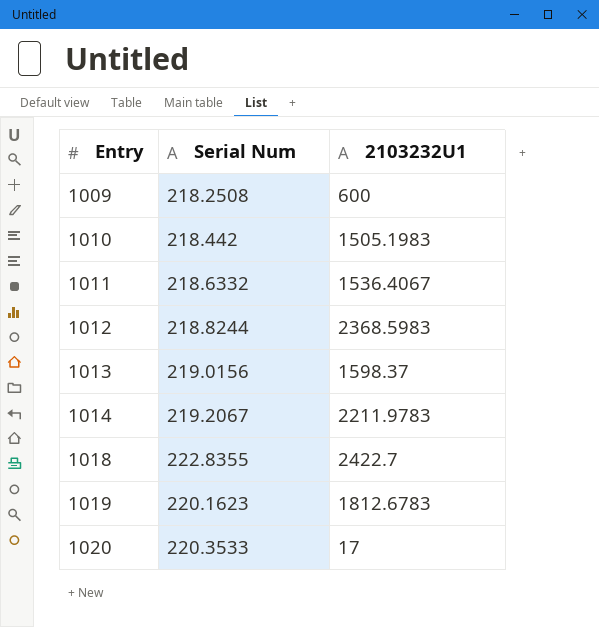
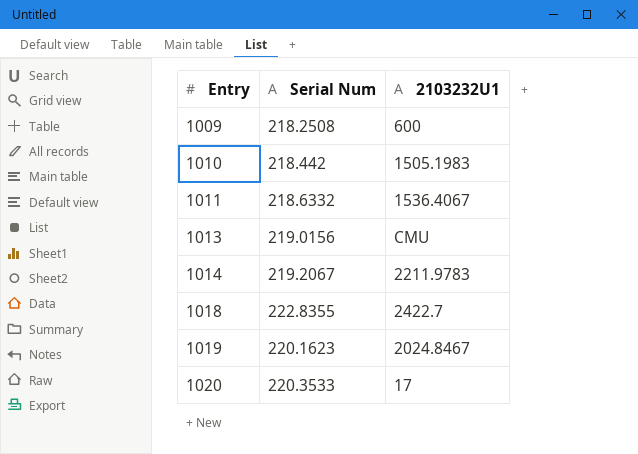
row 1012: 218.8244 | 2368.5983 -> none
1013 | 2103232U1: 1598.37 -> CMU
1019 | 2103232U1: 1812.6783 -> 2024.8467

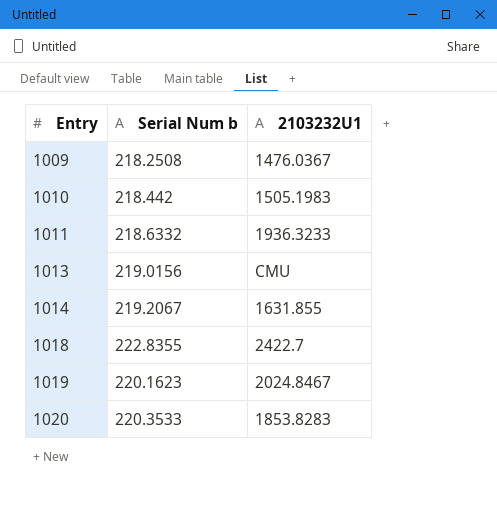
column name: Serial Num -> Serial Num b
1009 | 2103232U1: 600 -> 1476.0367
1011 | 2103232U1: 1536.4067 -> 1936.3233
1014 | 2103232U1: 2211.9783 -> 1631.855
1020 | 2103232U1: 17 -> 1853.8283

